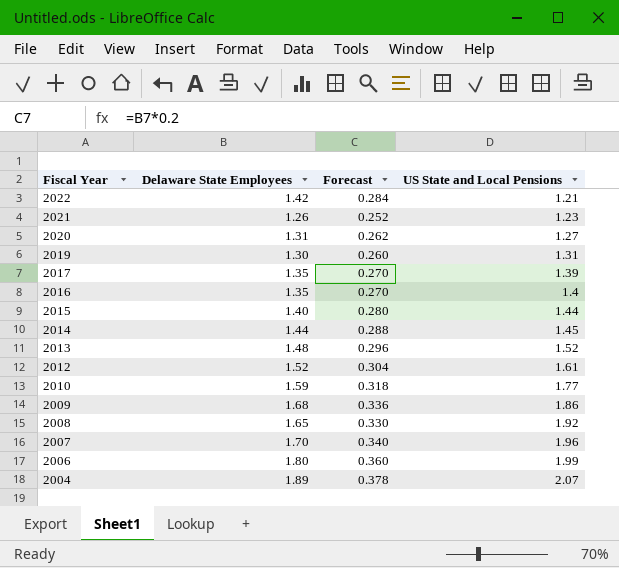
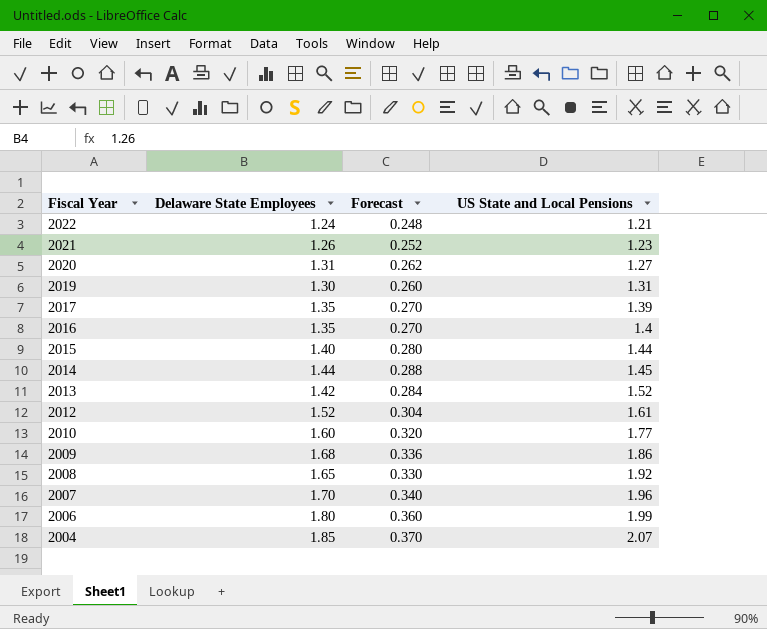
2022 | Delaware State Employees: 1.42 -> 1.24
2022 | Forecast: 0.284 -> 0.248
2013 | Delaware State Employees: 1.48 -> 1.42
2013 | Forecast: 0.296 -> 0.284
2010 | Delaware State Employees: 1.59 -> 1.60
2010 | Forecast: 0.318 -> 0.320
2004 | Delaware State Employees: 1.89 -> 1.85
2004 | Forecast: 0.378 -> 0.370

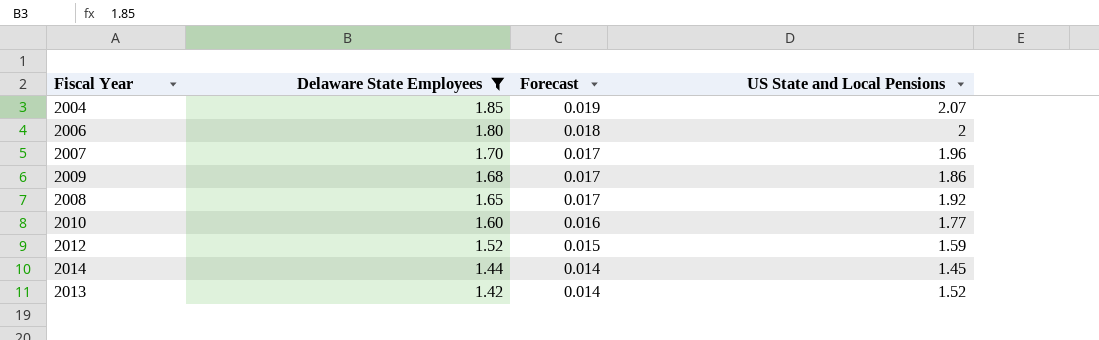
filter: none -> Delaware State Employees >= 1.42
row order: Fiscal Year descending -> Delaware State Employees descending
column Forecast | formula: [Delaware State Employees] * 0.2 -> [Delaware State Employees] * 0.01
2006 | US State and Local Pensions: 1.99 -> 2
2012 | US State and Local Pensions: 1.61 -> 1.59

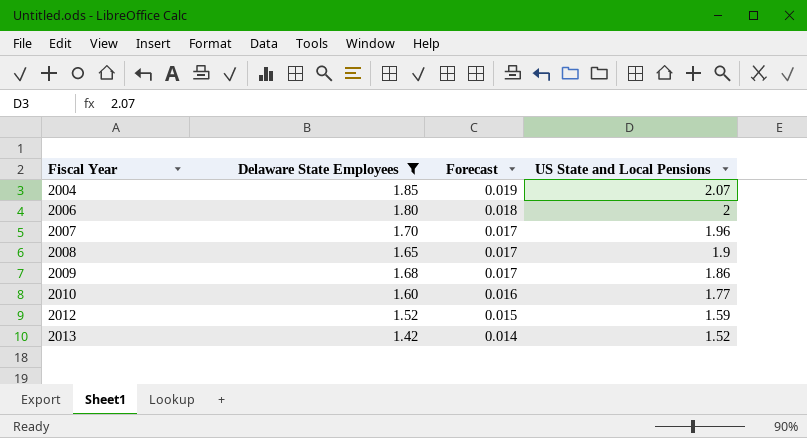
row order: Delaware State Employees descending -> Fiscal Year ascending
row 2014: 1.44 | 0.014 | 1.45 -> none
2008 | US State and Local Pensions: 1.92 -> 1.9

